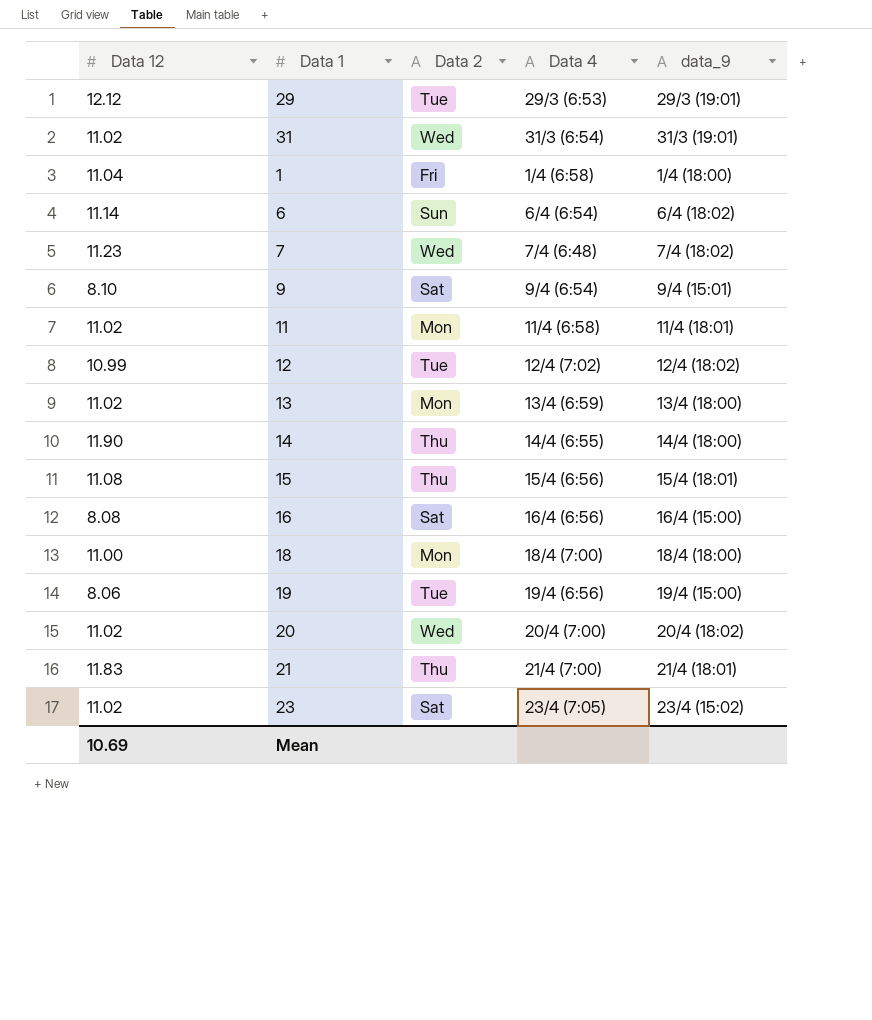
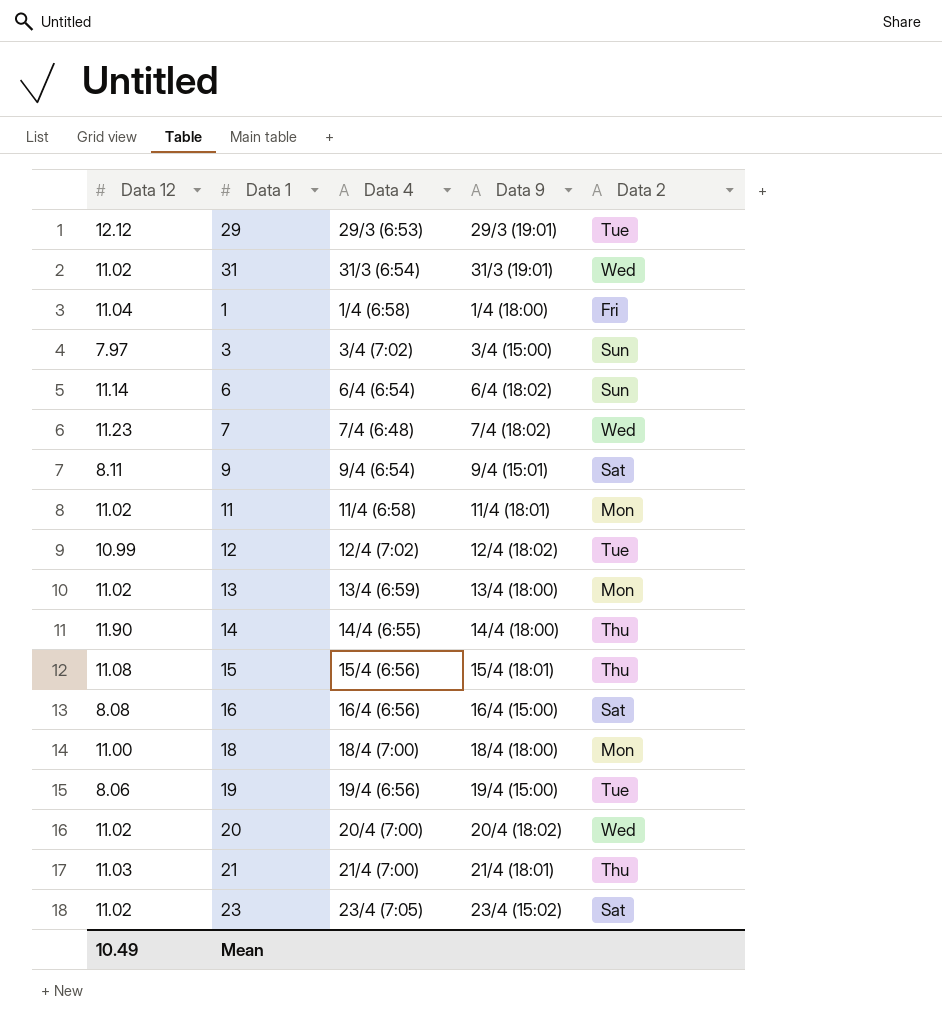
column name: data_9 -> Data 9
column Data 2 | position: 3 -> 5
row 3: none -> 7.97 | 3/4 (7:02) | 3/4 (15:00) | Sun
9 | Data 12: 8.10 -> 8.11
21 | Data 12: 11.83 -> 11.03
Mean | Data 12: 10.69 -> 10.49

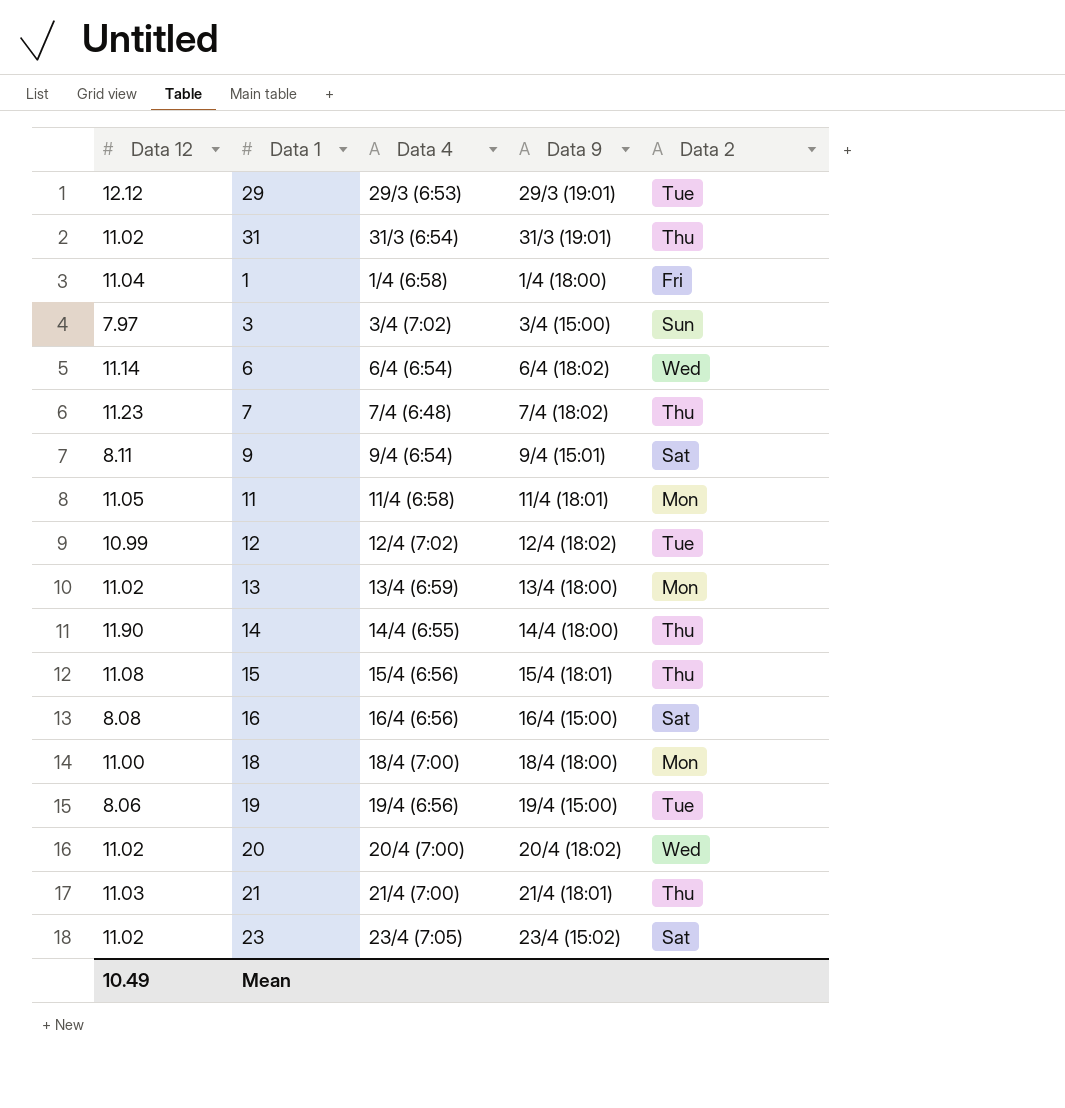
31 | Data 2: Wed -> Thu
6 | Data 2: Sun -> Wed
7 | Data 2: Wed -> Thu
11 | Data 12: 11.02 -> 11.05

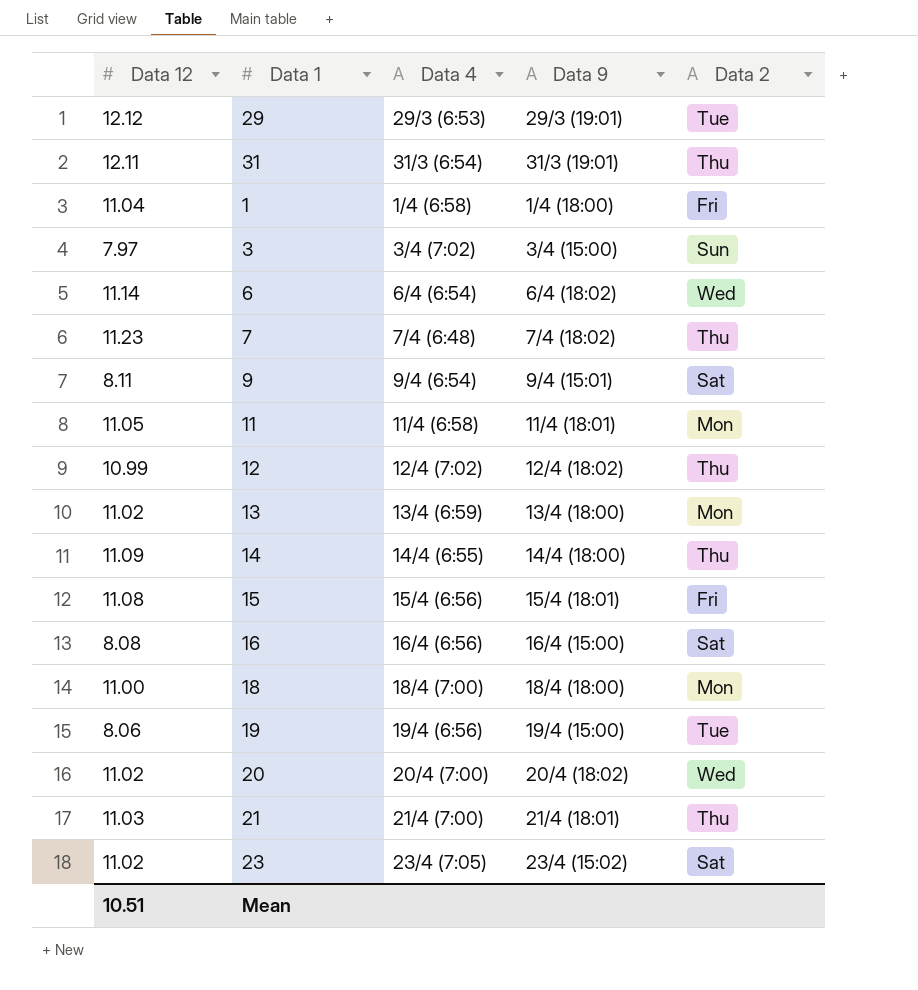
31 | Data 12: 11.02 -> 12.11
12 | Data 2: Tue -> Thu
14 | Data 12: 11.90 -> 11.09
15 | Data 2: Thu -> Fri
Mean | Data 12: 10.49 -> 10.51

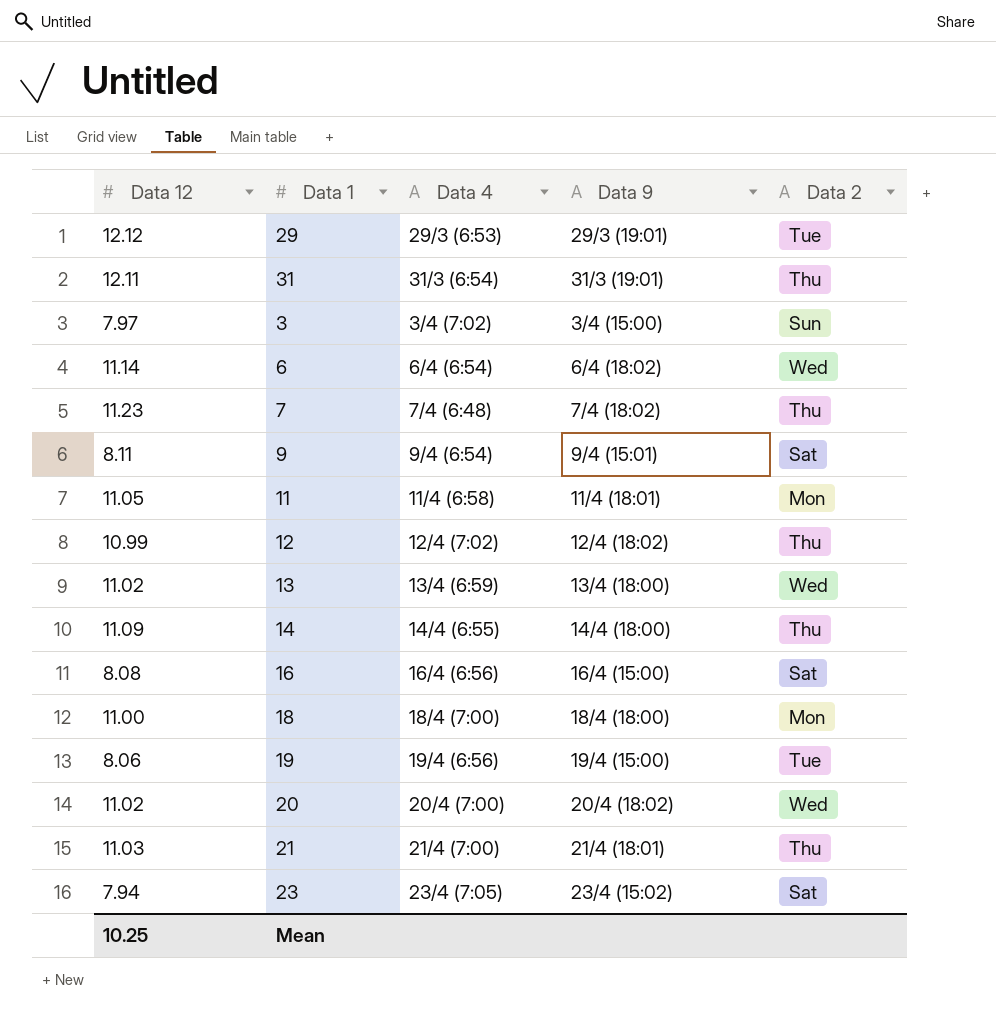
row 1: 11.04 | 1/4 (6:58) | 1/4 (18:00) | Fri -> none
row 15: 11.08 | 15/4 (6:56) | 15/4 (18:01) | Fri -> none
13 | Data 2: Mon -> Wed
23 | Data 12: 11.02 -> 7.94
Mean | Data 12: 10.51 -> 10.25

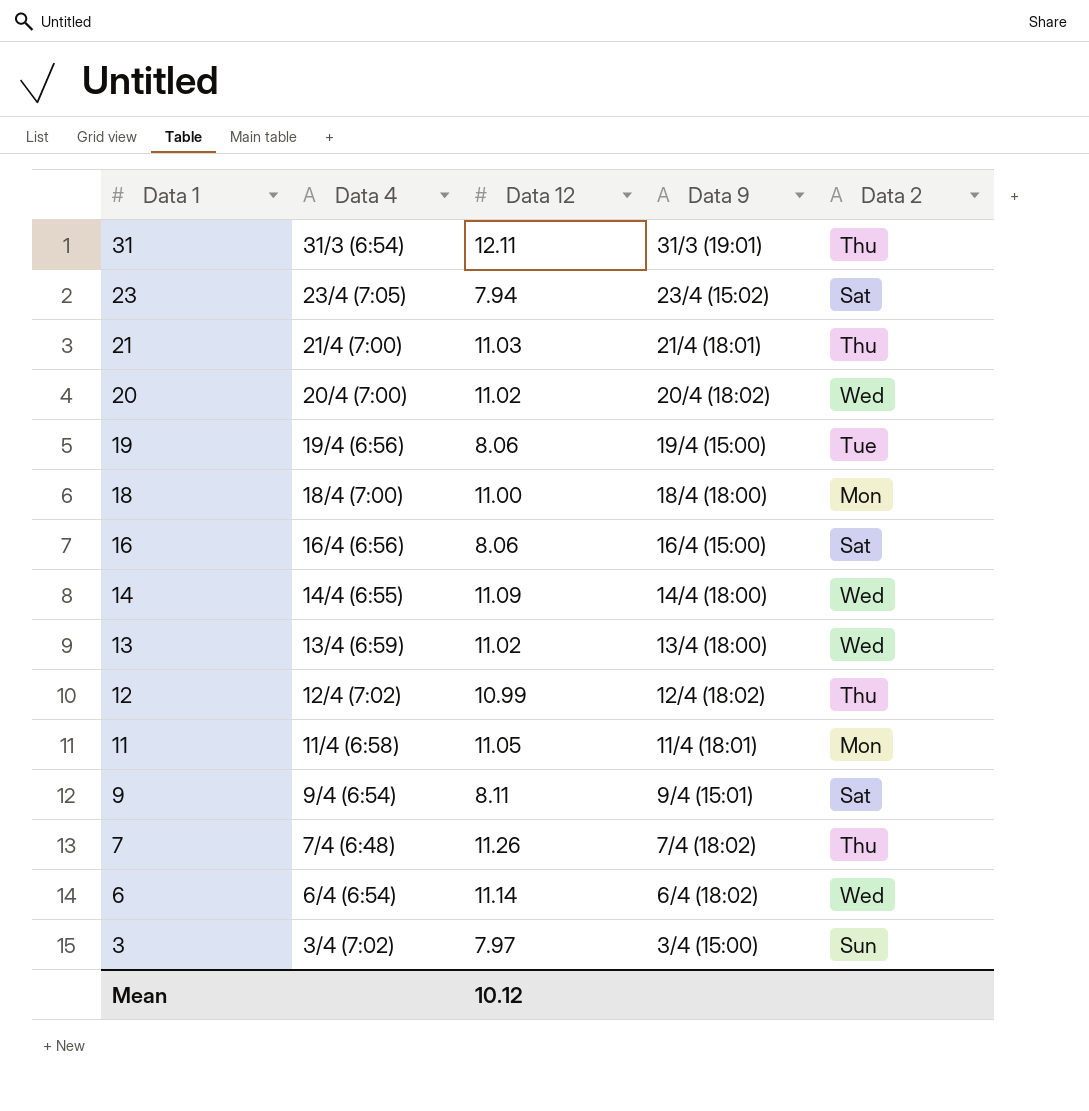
row order: none -> Data 1 descending
column Data 12 | position: 1 -> 3
row 29: 12.12 | 29/3 (6:53) | 29/3 (19:01) | Tue -> none
16 | Data 12: 8.08 -> 8.06
14 | Data 2: Thu -> Wed
7 | Data 12: 11.23 -> 11.26
Mean | Data 12: 10.25 -> 10.12

